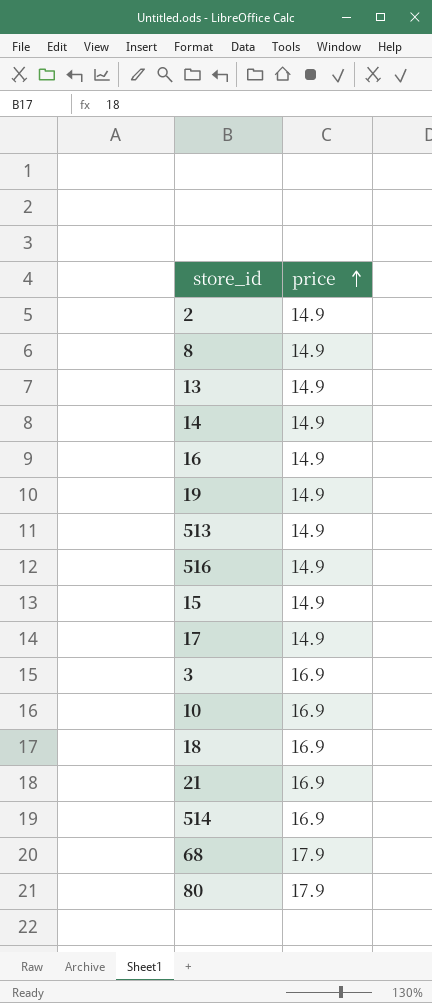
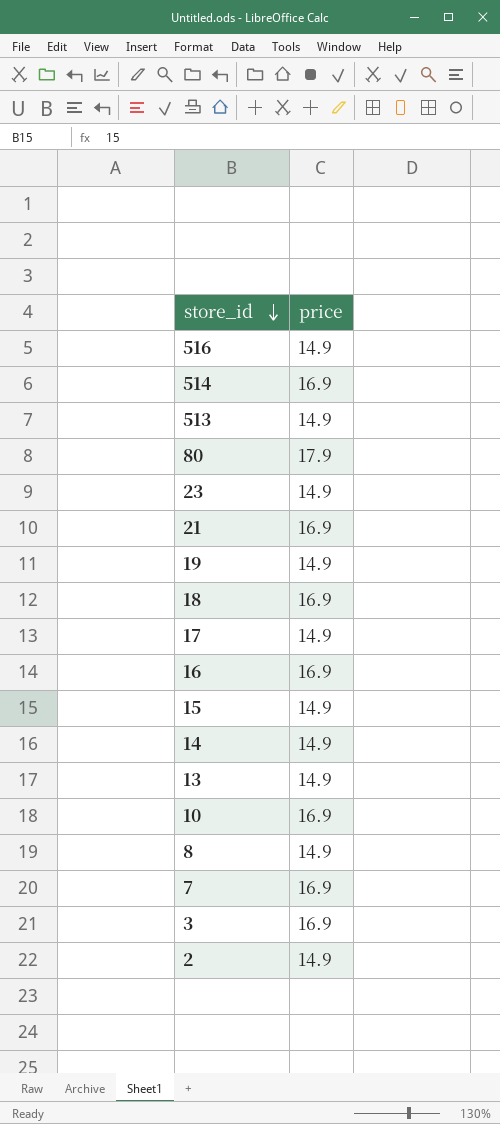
row order: price ascending -> store_id descending
row 68: 17.9 -> none
row 23: none -> 14.9
16 | price: 14.9 -> 16.9
row 7: none -> 16.9

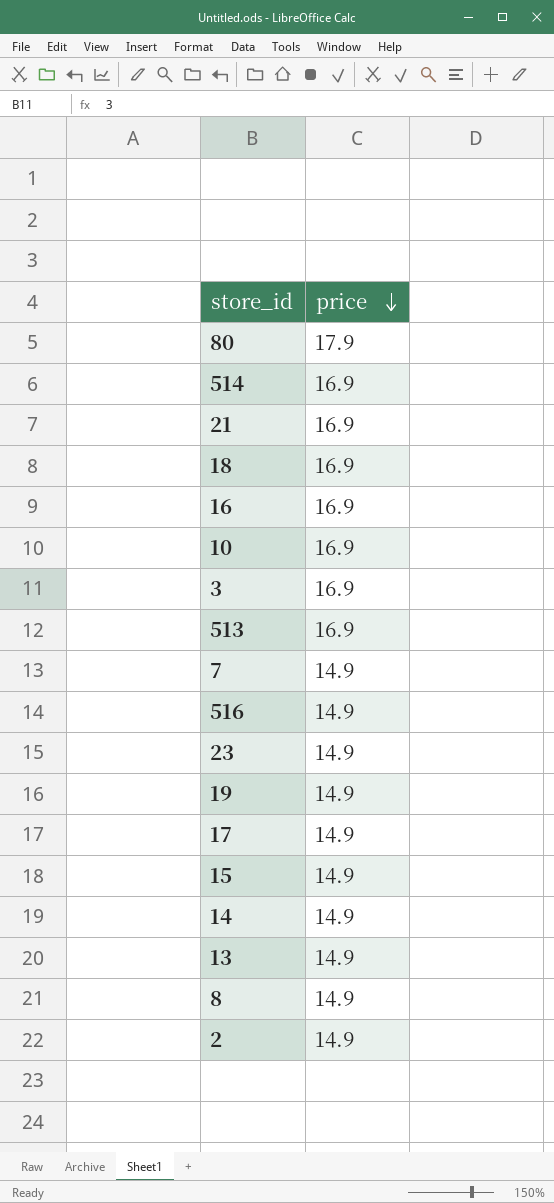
row order: store_id descending -> price descending
513 | price: 14.9 -> 16.9
7 | price: 16.9 -> 14.9

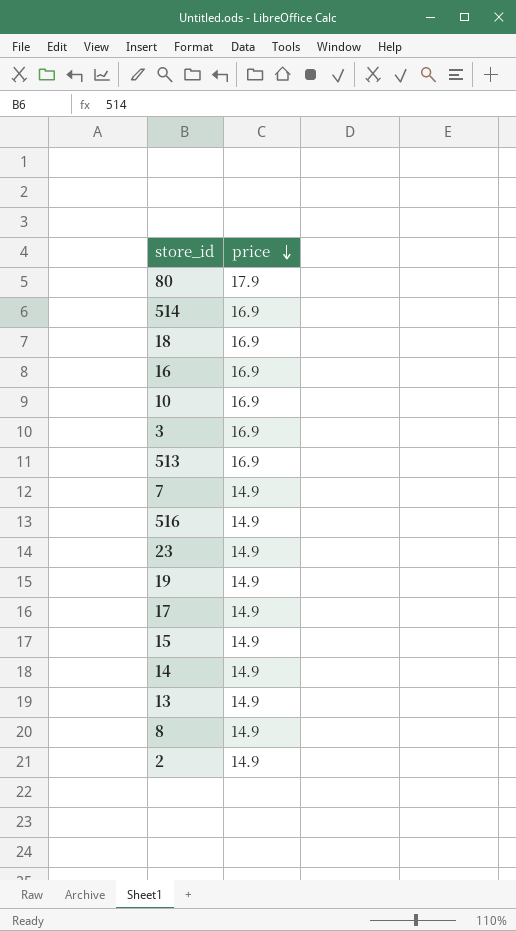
row 21: 16.9 -> none

